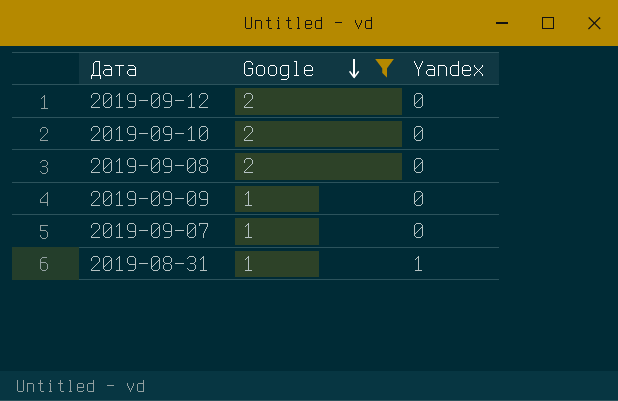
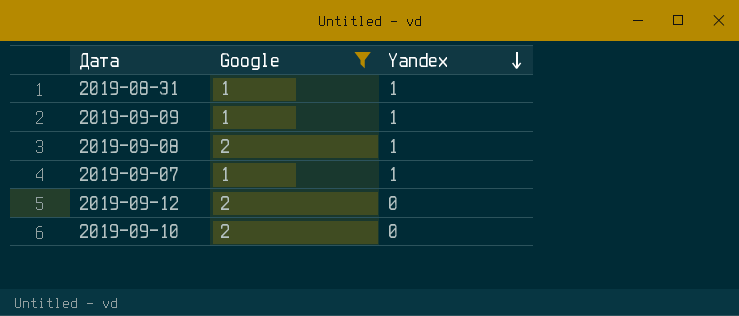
row order: Google descending -> Yandex descending
2019-09-09 | Yandex: 0 -> 1
2019-09-08 | Yandex: 0 -> 1
2019-09-07 | Yandex: 0 -> 1

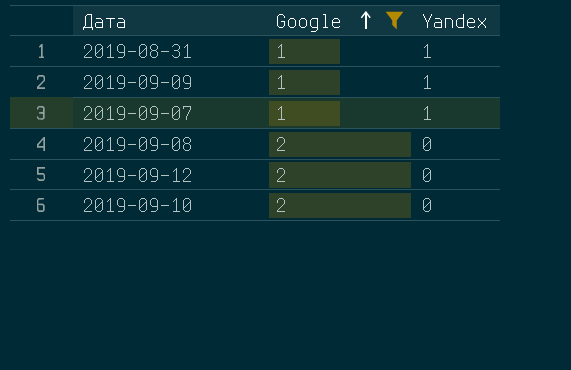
row order: Yandex descending -> Google ascending
2019-09-08 | Yandex: 1 -> 0

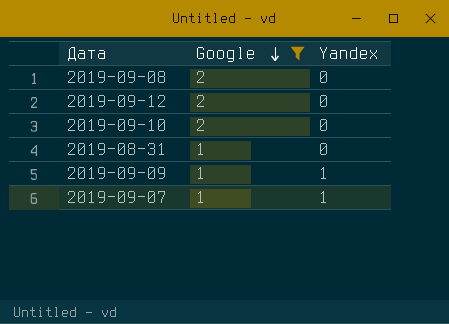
row order: Google ascending -> Google descending
2019-08-31 | Yandex: 1 -> 0

